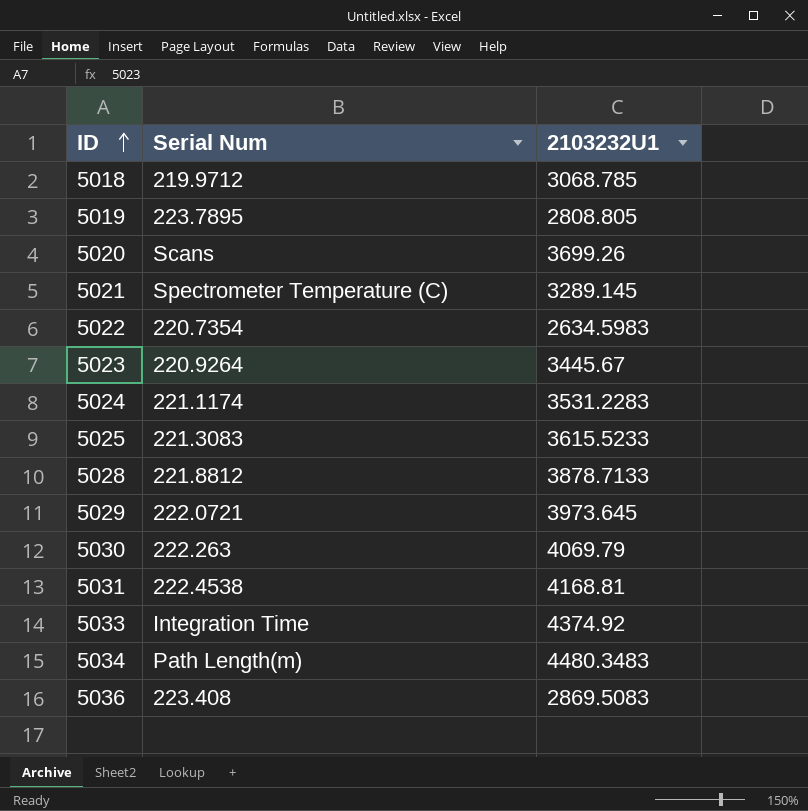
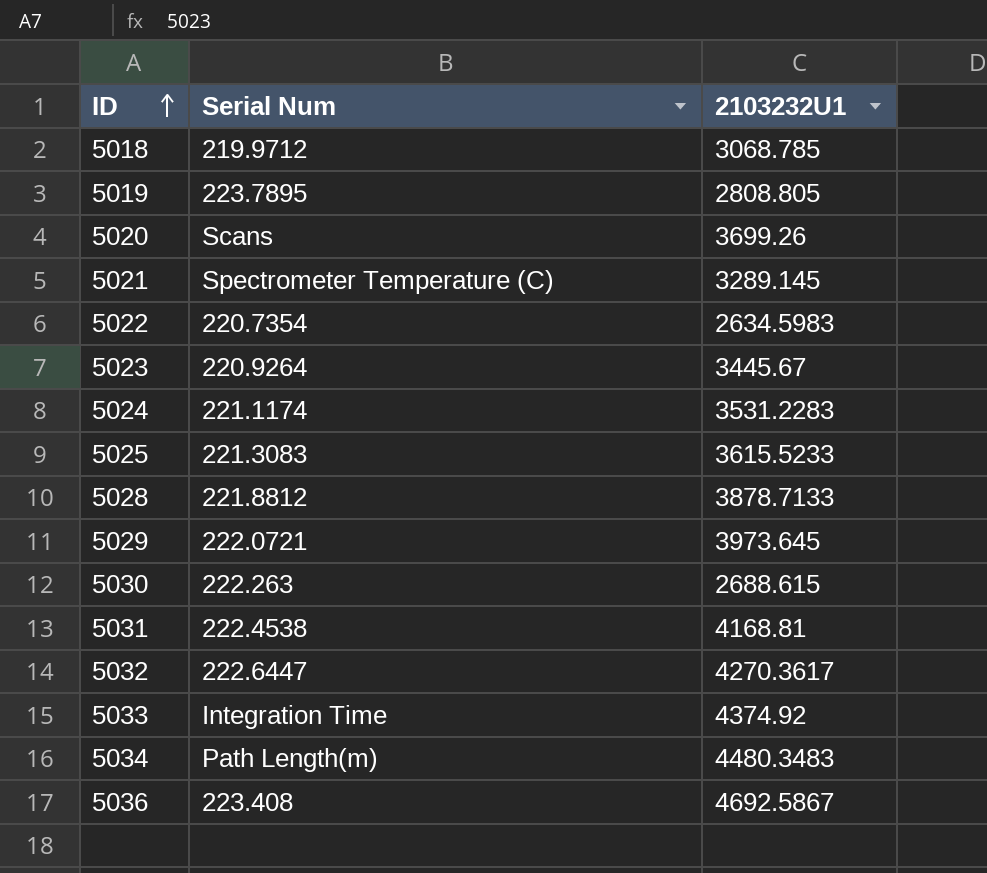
5030 | 2103232U1: 4069.79 -> 2688.615
row 5032: none -> 222.6447 | 4270.3617
5036 | 2103232U1: 2869.5083 -> 4692.5867

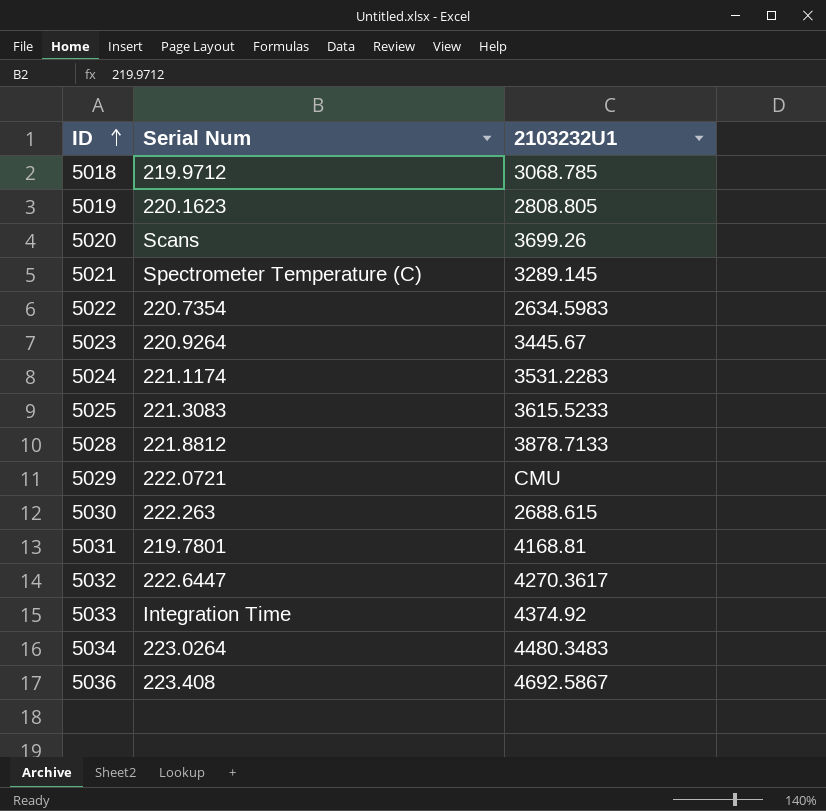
5019 | Serial Num: 223.7895 -> 220.1623
5029 | 2103232U1: 3973.645 -> CMU
5031 | Serial Num: 222.4538 -> 219.7801
5034 | Serial Num: Path Length(m) -> 223.0264

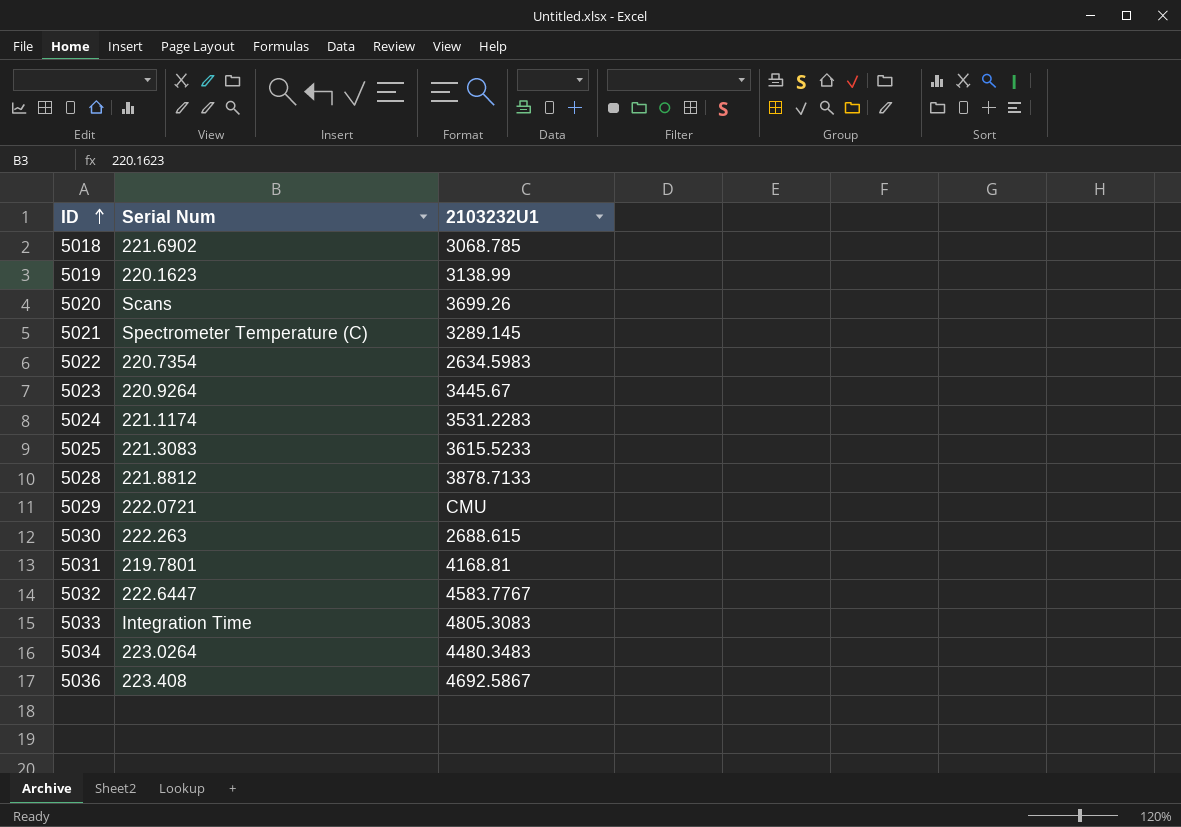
5018 | Serial Num: 219.9712 -> 221.6902
5019 | 2103232U1: 2808.805 -> 3138.99
5032 | 2103232U1: 4270.3617 -> 4583.7767
5033 | 2103232U1: 4374.92 -> 4805.3083

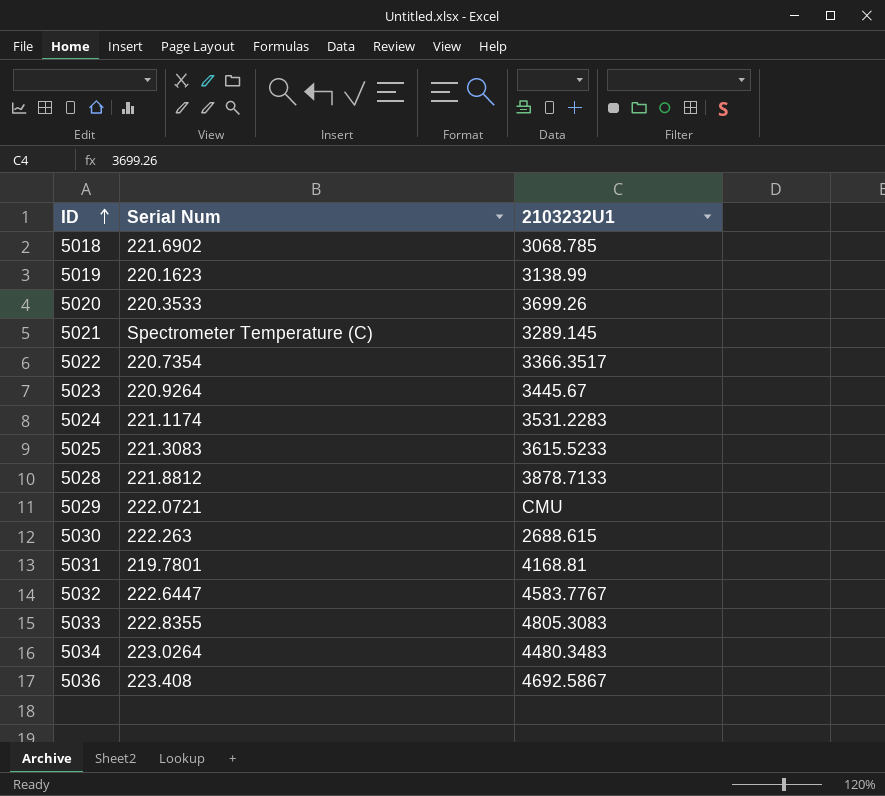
5020 | Serial Num: Scans -> 220.3533
5022 | 2103232U1: 2634.5983 -> 3366.3517
5033 | Serial Num: Integration Time -> 222.8355

